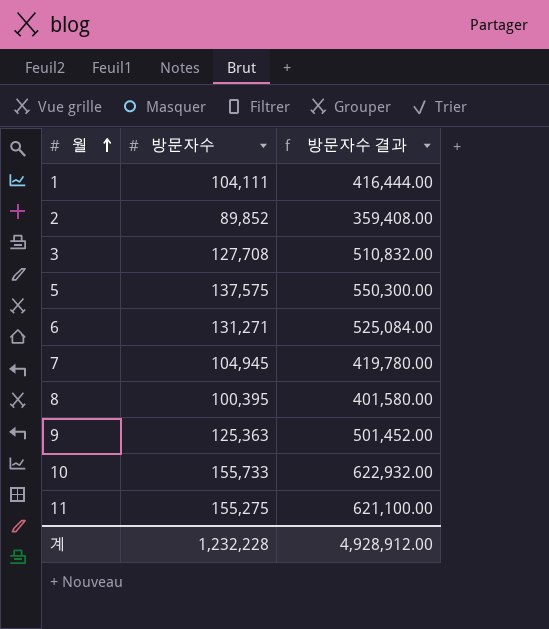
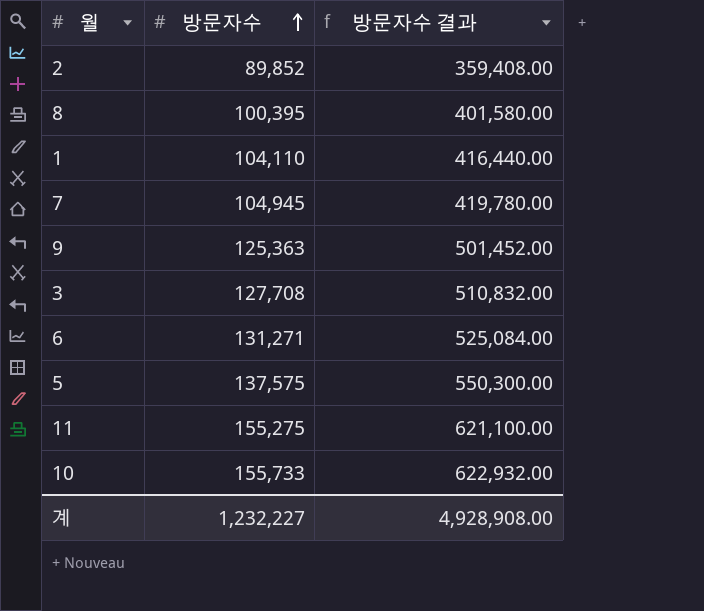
row order: 월 ascending -> 방문자수 ascending
1 | 방문자수: 104,111 -> 104,110
1 | 방문자수 결과: 416,444.00 -> 416,440.00
계 | 방문자수: 1,232,228 -> 1,232,227
계 | 방문자수 결과: 4,928,912.00 -> 4,928,908.00

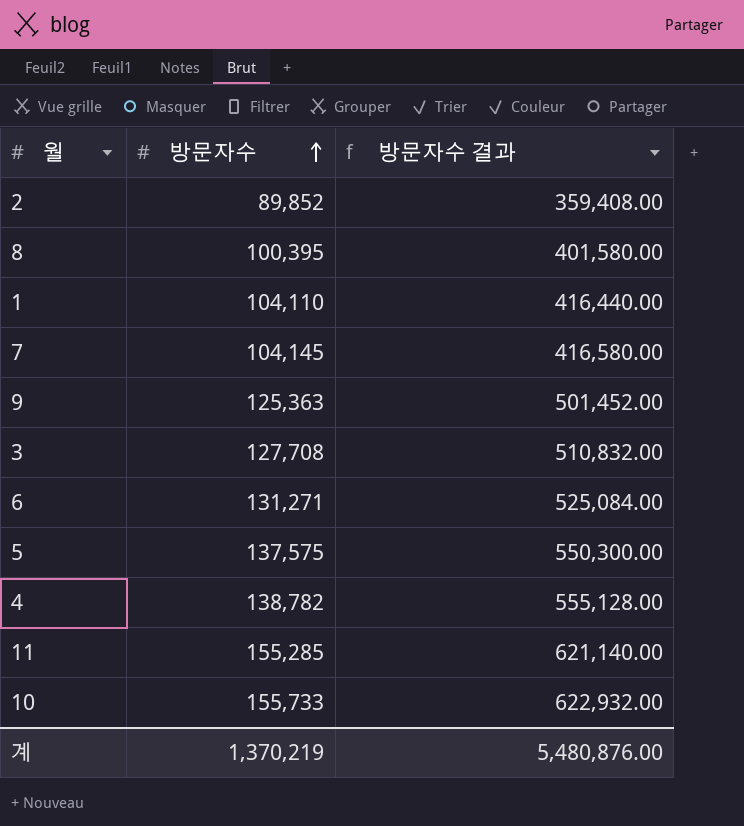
7 | 방문자수: 104,945 -> 104,145
7 | 방문자수 결과: 419,780.00 -> 416,580.00
row 4: none -> 138,782 | 555,128.00
11 | 방문자수: 155,275 -> 155,285
11 | 방문자수 결과: 621,100.00 -> 621,140.00
계 | 방문자수: 1,232,227 -> 1,370,219
계 | 방문자수 결과: 4,928,908.00 -> 5,480,876.00

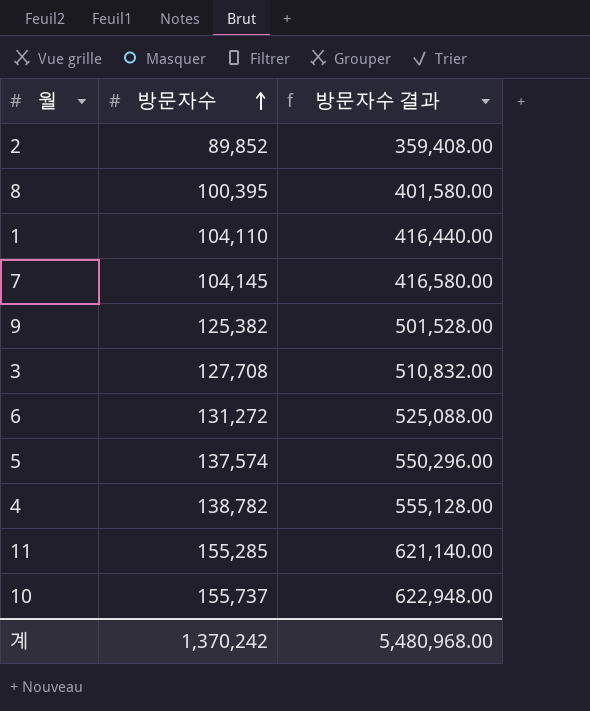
9 | 방문자수: 125,363 -> 125,382
9 | 방문자수 결과: 501,452.00 -> 501,528.00
6 | 방문자수: 131,271 -> 131,272
6 | 방문자수 결과: 525,084.00 -> 525,088.00
5 | 방문자수: 137,575 -> 137,574
5 | 방문자수 결과: 550,300.00 -> 550,296.00
10 | 방문자수: 155,733 -> 155,737
10 | 방문자수 결과: 622,932.00 -> 622,948.00
계 | 방문자수: 1,370,219 -> 1,370,242
계 | 방문자수 결과: 5,480,876.00 -> 5,480,968.00

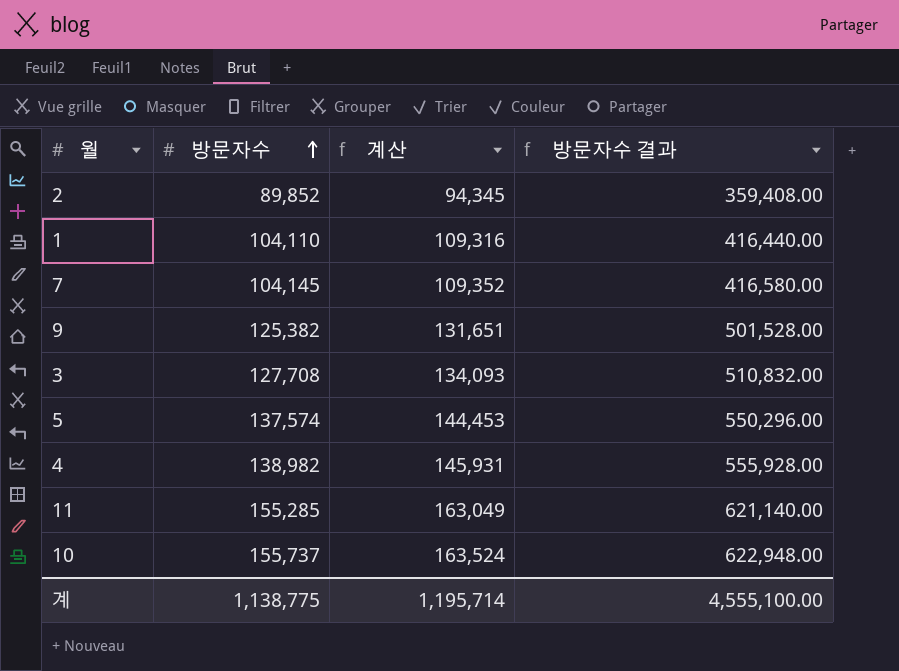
column 계산 | formula: none -> [방문자수] * 1.05
row 8: 100,395 | 401,580.00 -> none
row 6: 131,272 | 525,088.00 -> none
4 | 방문자수: 138,782 -> 138,982
4 | 방문자수 결과: 555,128.00 -> 555,928.00
계 | 방문자수: 1,370,242 -> 1,138,775
계 | 방문자수 결과: 5,480,968.00 -> 4,555,100.00

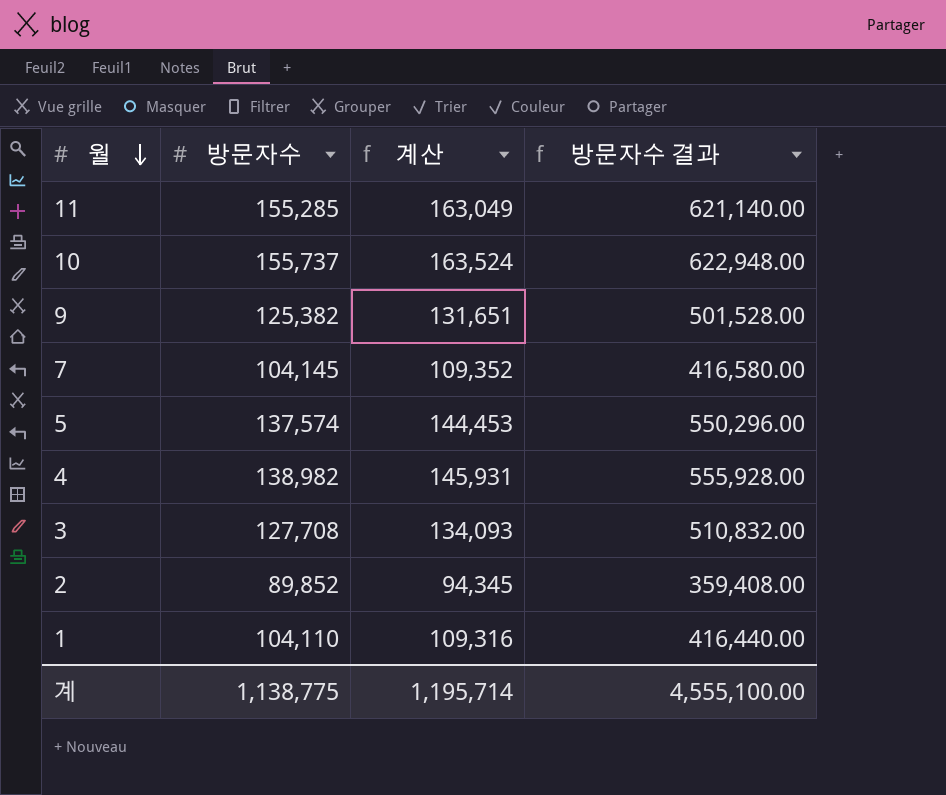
row order: 방문자수 ascending -> 월 descending

